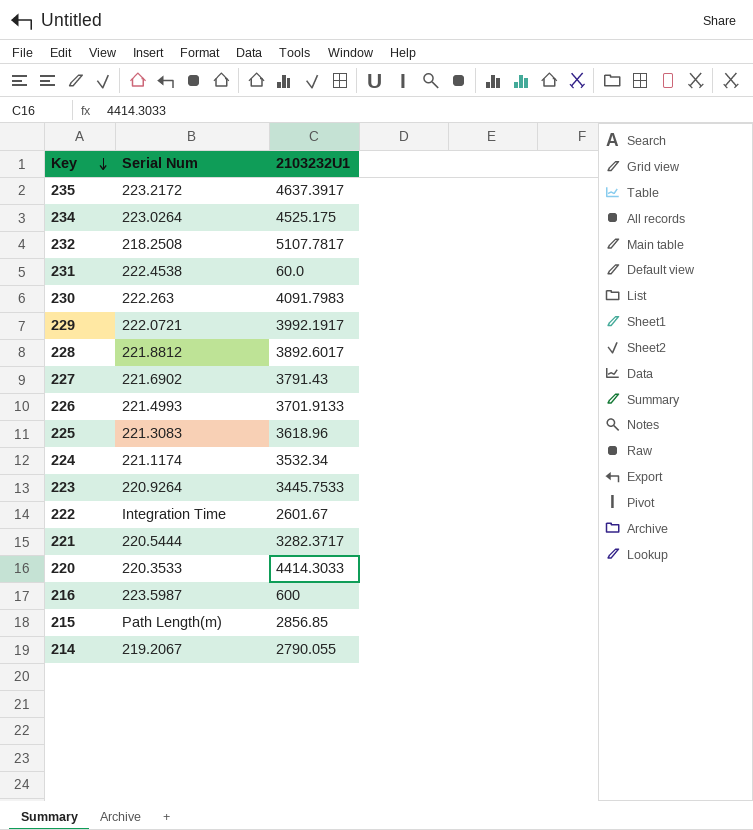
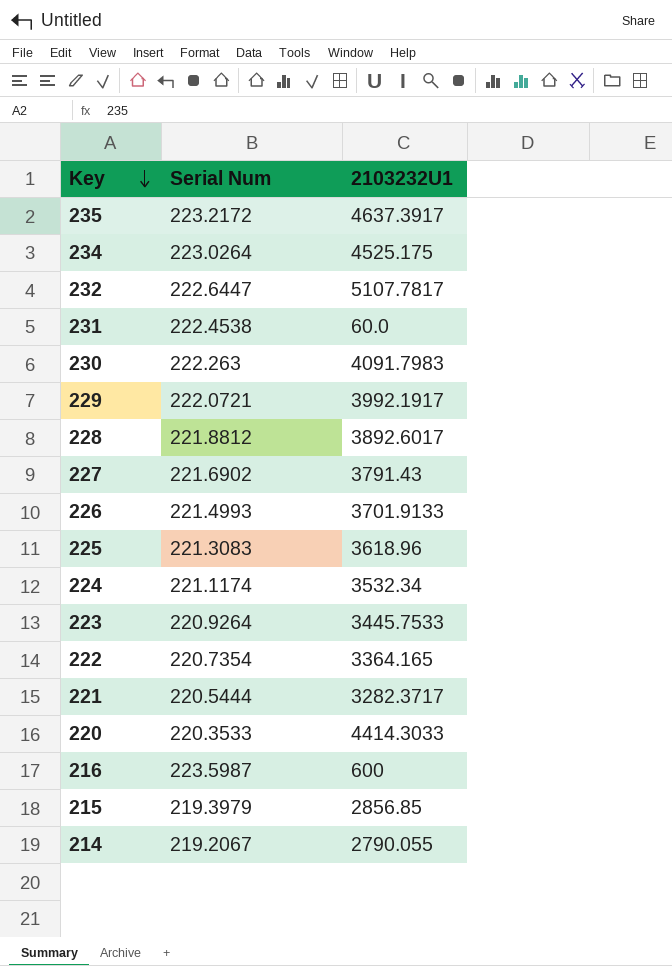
232 | Serial Num: 218.2508 -> 222.6447
222 | Serial Num: Integration Time -> 220.7354
222 | 2103232U1: 2601.67 -> 3364.165
215 | Serial Num: Path Length(m) -> 219.3979

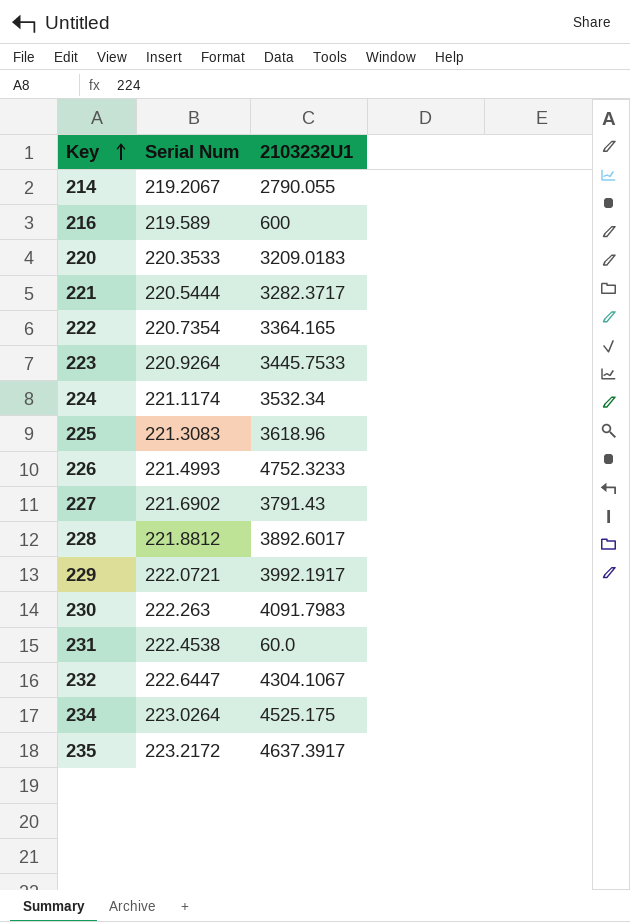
row order: Key descending -> Key ascending
row 215: 219.3979 | 2856.85 -> none
216 | Serial Num: 223.5987 -> 219.589
220 | 2103232U1: 4414.3033 -> 3209.0183
226 | 2103232U1: 3701.9133 -> 4752.3233
232 | 2103232U1: 5107.7817 -> 4304.1067

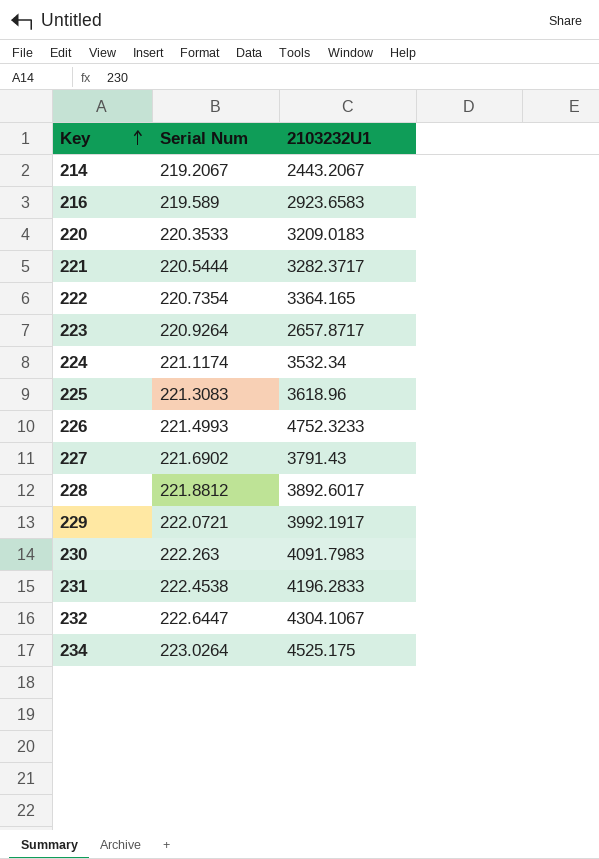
row 235: 223.2172 | 4637.3917 -> none
214 | 2103232U1: 2790.055 -> 2443.2067
216 | 2103232U1: 600 -> 2923.6583
223 | 2103232U1: 3445.7533 -> 2657.8717
231 | 2103232U1: 60.0 -> 4196.2833

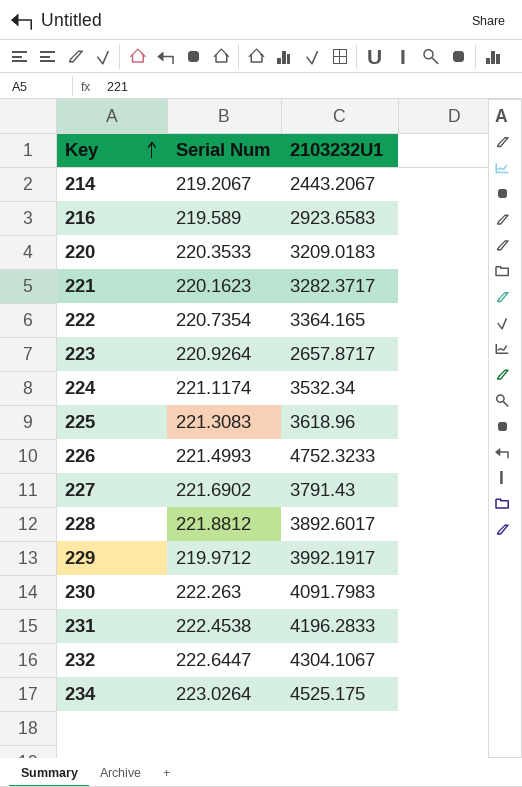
221 | Serial Num: 220.5444 -> 220.1623
229 | Serial Num: 222.0721 -> 219.9712

